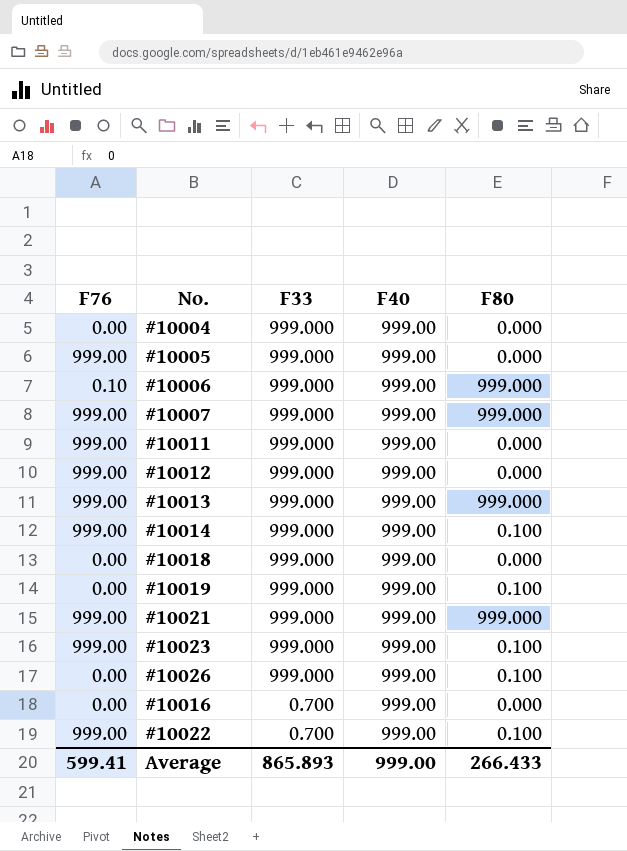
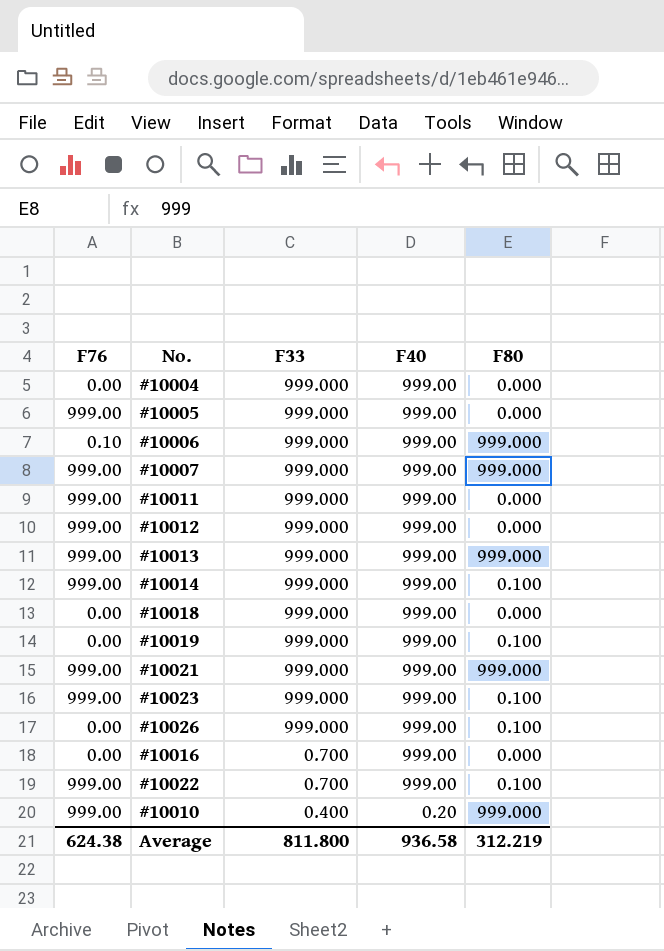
row #10010: none -> 999.00 | 0.400 | 0.20 | 999.000
Average | F76: 599.41 -> 624.38
Average | F33: 865.893 -> 811.800
Average | F40: 999.00 -> 936.58
Average | F80: 266.433 -> 312.219

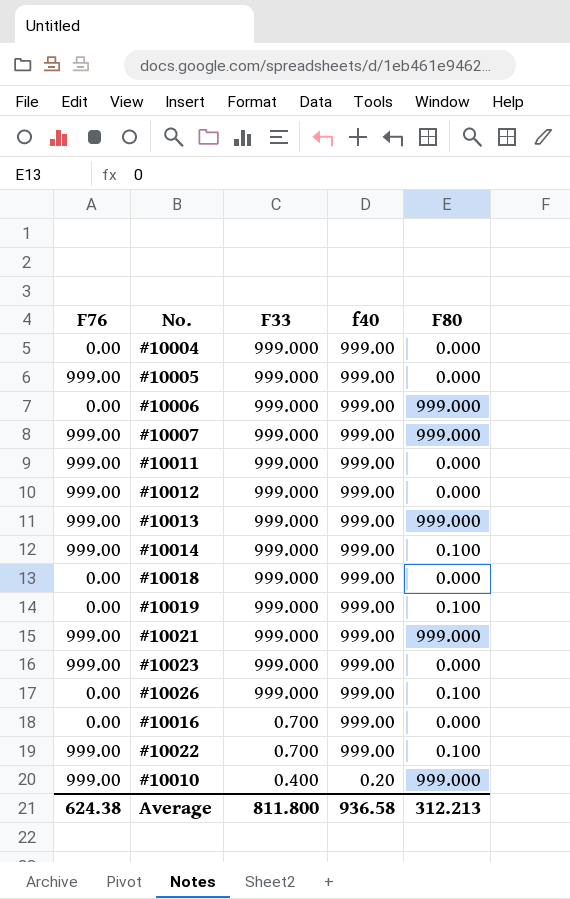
column name: F40 -> f40
#10006 | F76: 0.10 -> 0.00
#10023 | F80: 0.100 -> 0.000
Average | F80: 312.219 -> 312.213

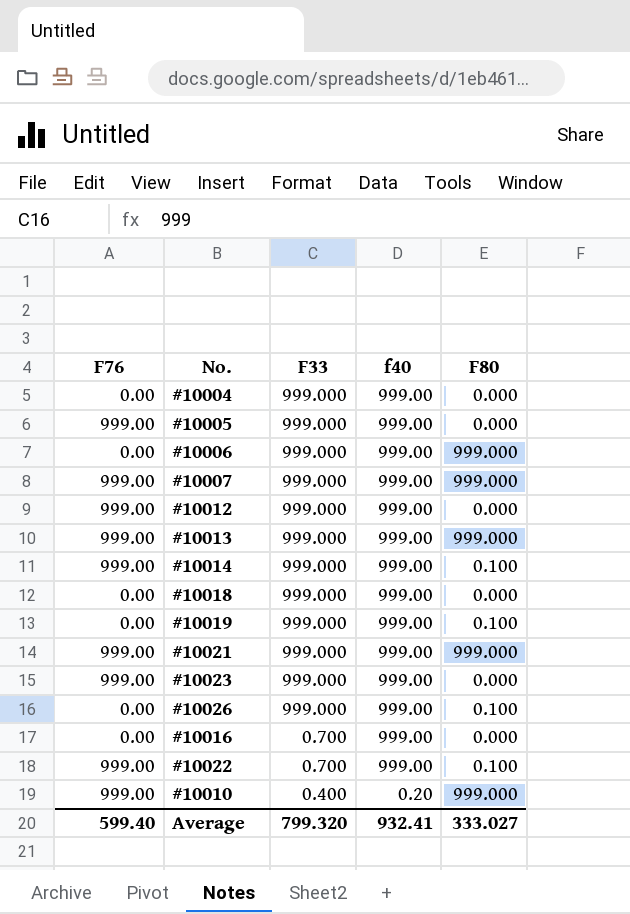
row #10011: 999.00 | 999.000 | 999.00 | 0.000 -> none
Average | F76: 624.38 -> 599.40
Average | F33: 811.800 -> 799.320
Average | f40: 936.58 -> 932.41
Average | F80: 312.213 -> 333.027

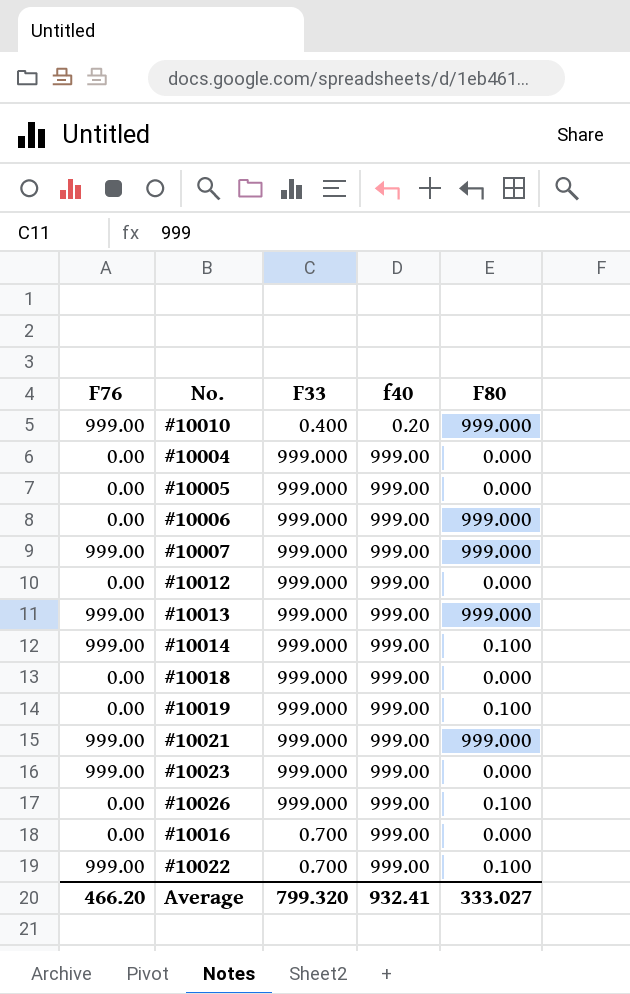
row order: F33 descending -> f40 ascending
#10005 | F76: 999.00 -> 0.00
#10012 | F76: 999.00 -> 0.00
Average | F76: 599.40 -> 466.20

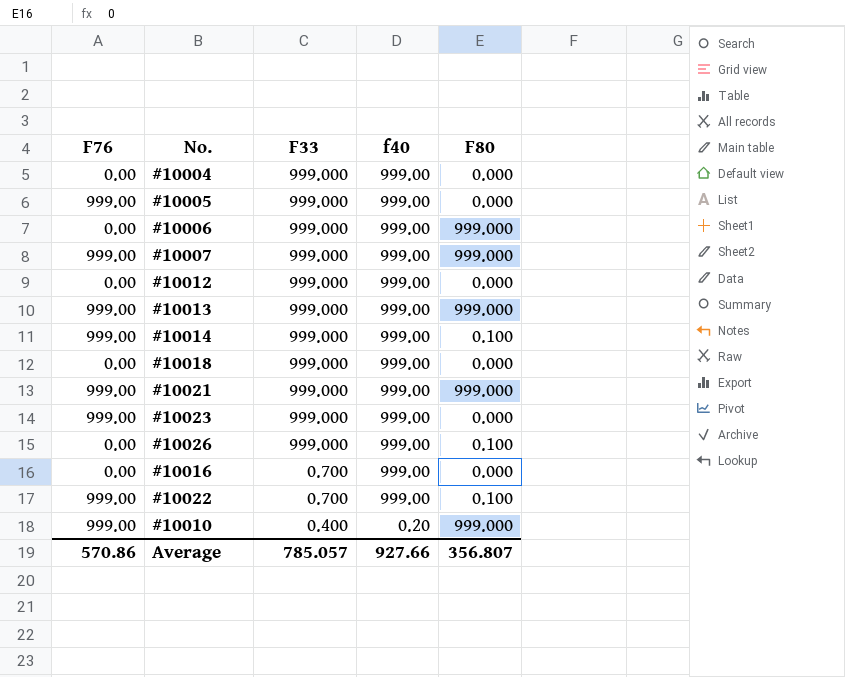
row order: f40 ascending -> F33 descending
row #10019: 0.00 | 999.000 | 999.00 | 0.100 -> none
#10005 | F76: 0.00 -> 999.00
Average | F76: 466.20 -> 570.86
Average | F33: 799.320 -> 785.057
Average | f40: 932.41 -> 927.66
Average | F80: 333.027 -> 356.807

